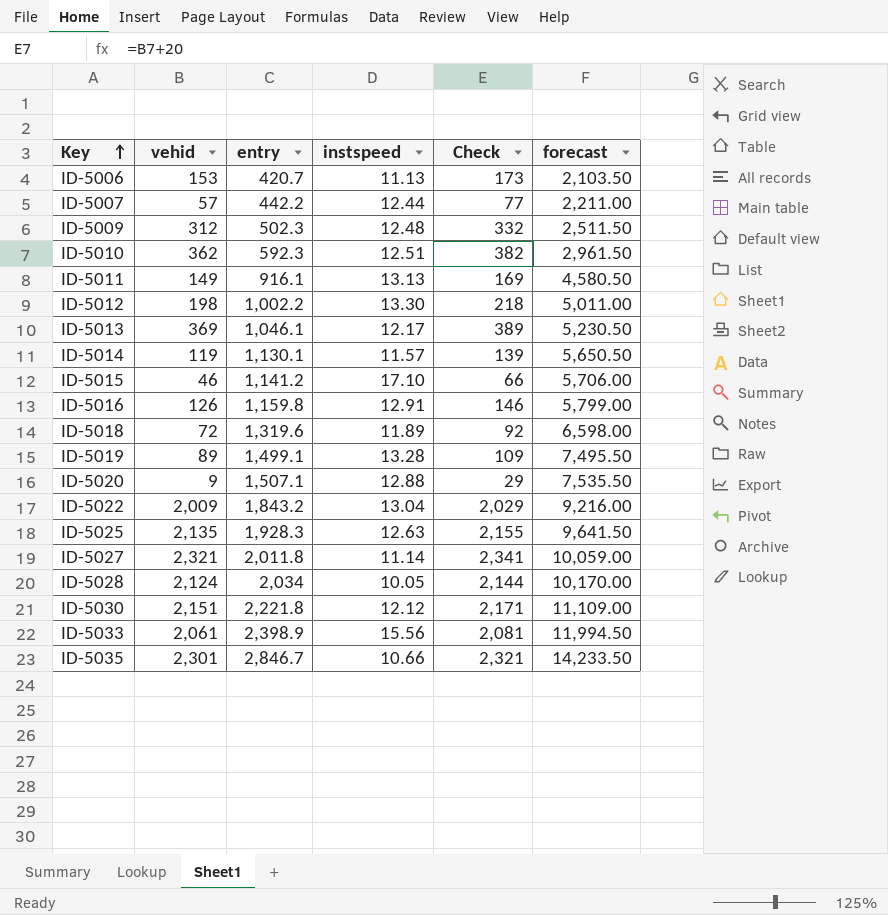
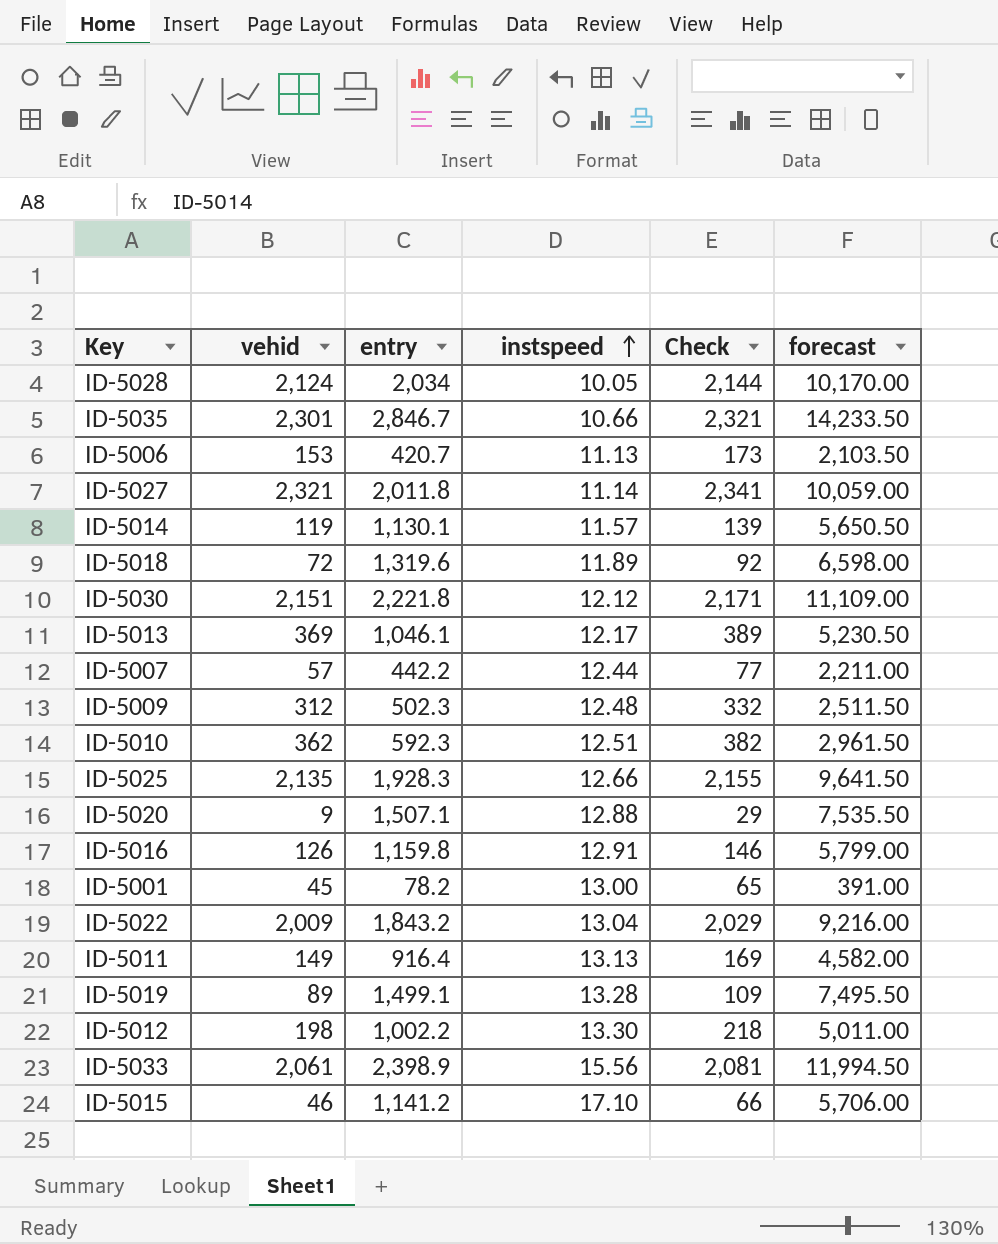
row order: Key ascending -> instspeed ascending
ID-5025 | instspeed: 12.63 -> 12.66
row ID-5001: none -> 45 | 78.2 | 13.00 | 65 | 391.00
ID-5011 | entry: 916.1 -> 916.4
ID-5011 | forecast: 4,580.50 -> 4,582.00

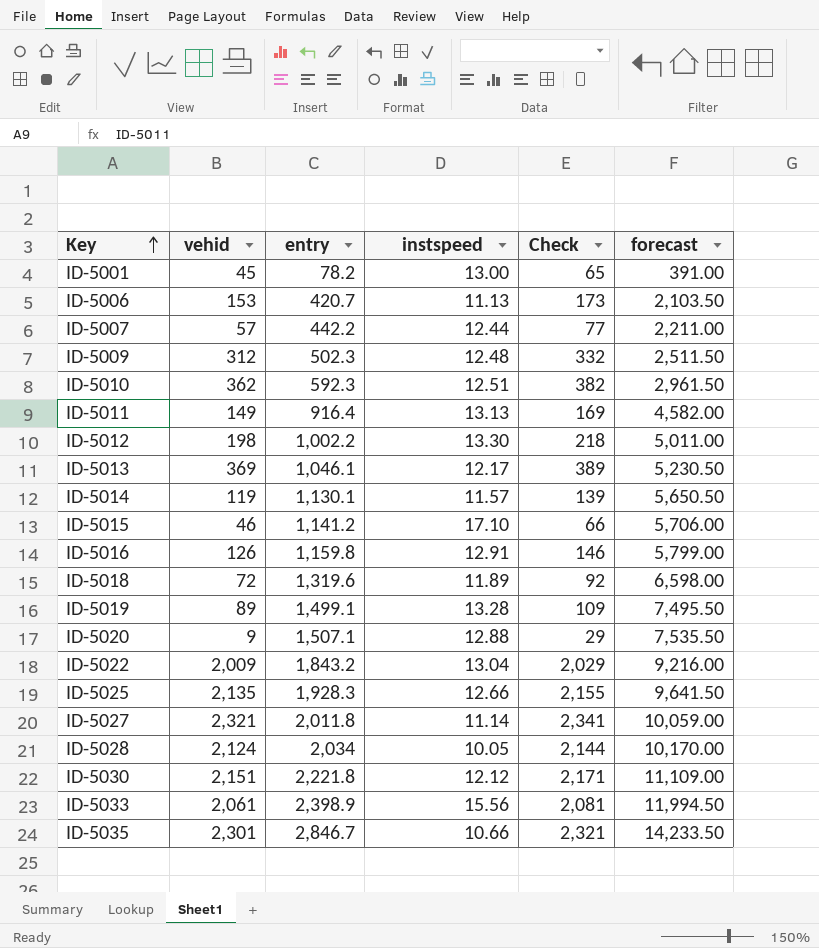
row order: instspeed ascending -> Key ascending

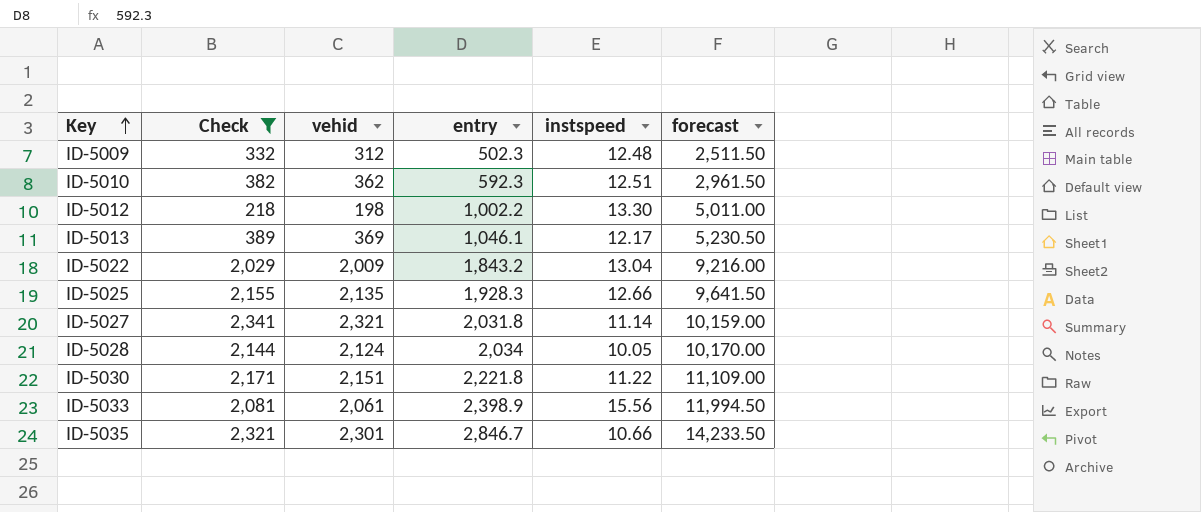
filter: none -> Check >= 218
column Check | position: 5 -> 2
ID-5027 | entry: 2,011.8 -> 2,031.8
ID-5027 | forecast: 10,059.00 -> 10,159.00
ID-5030 | instspeed: 12.12 -> 11.22

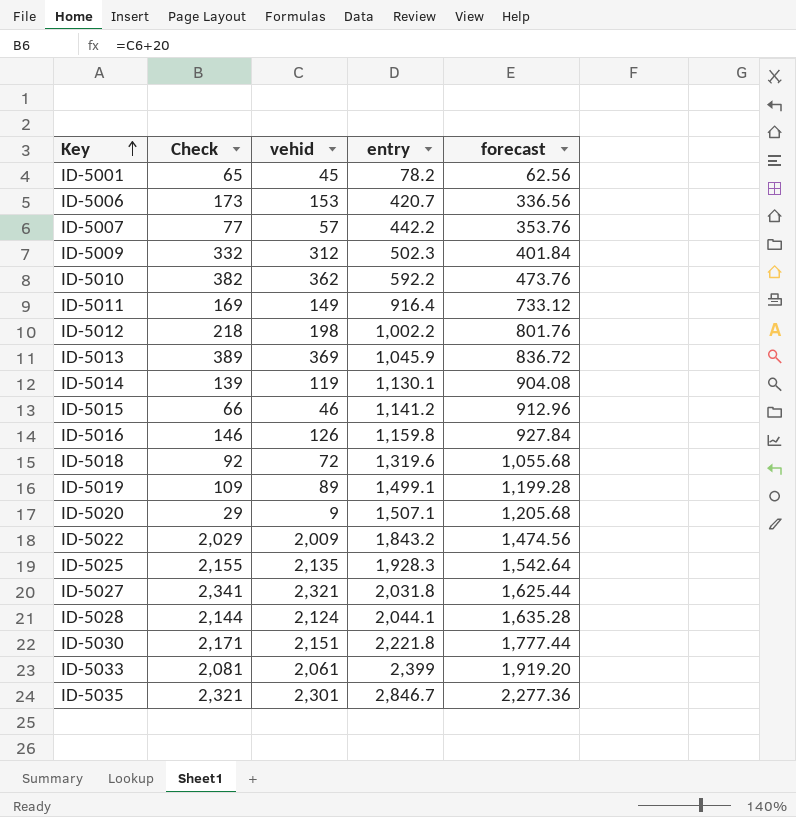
filter: Check >= 218 -> none
column instspeed | position: 5 -> none
column forecast | formula: [entry] * 5 -> [entry] * 0.8
ID-5010 | entry: 592.3 -> 592.2
ID-5013 | entry: 1,046.1 -> 1,045.9
ID-5028 | entry: 2,034 -> 2,044.1
ID-5033 | entry: 2,398.9 -> 2,399

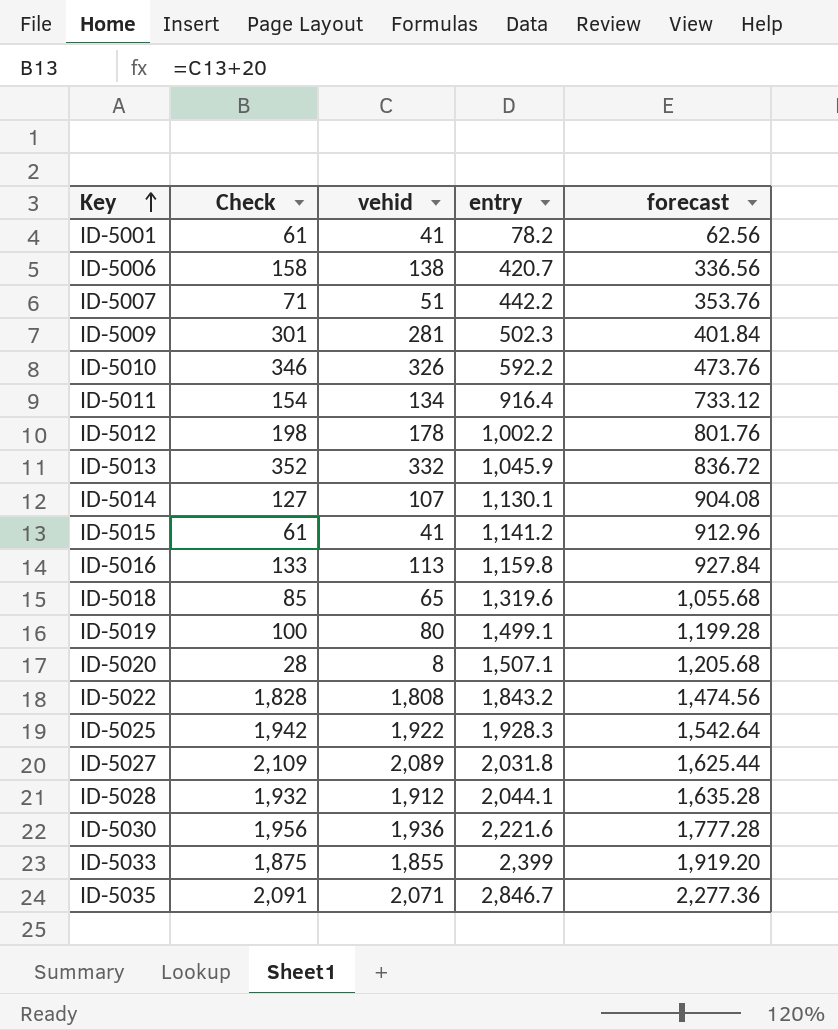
ID-5001 | Check: 65 -> 61
ID-5001 | vehid: 45 -> 41
ID-5006 | Check: 173 -> 158
ID-5006 | vehid: 153 -> 138
ID-5007 | Check: 77 -> 71
ID-5007 | vehid: 57 -> 51
ID-5009 | Check: 332 -> 301
ID-5009 | vehid: 312 -> 281
ID-5010 | Check: 382 -> 346
ID-5010 | vehid: 362 -> 326
ID-5011 | Check: 169 -> 154
ID-5011 | vehid: 149 -> 134
ID-5012 | Check: 218 -> 198
ID-5012 | vehid: 198 -> 178
ID-5013 | Check: 389 -> 352
ID-5013 | vehid: 369 -> 332
ID-5014 | Check: 139 -> 127
ID-5014 | vehid: 119 -> 107
ID-5015 | Check: 66 -> 61
ID-5015 | vehid: 46 -> 41
ID-5016 | Check: 146 -> 133
ID-5016 | vehid: 126 -> 113
ID-5018 | Check: 92 -> 85
ID-5018 | vehid: 72 -> 65
ID-5019 | Check: 109 -> 100
ID-5019 | vehid: 89 -> 80
ID-5020 | Check: 29 -> 28
ID-5020 | vehid: 9 -> 8
ID-5022 | Check: 2,029 -> 1,828
ID-5022 | vehid: 2,009 -> 1,808
ID-5025 | Check: 2,155 -> 1,942
ID-5025 | vehid: 2,135 -> 1,922
ID-5027 | Check: 2,341 -> 2,109
ID-5027 | vehid: 2,321 -> 2,089
ID-5028 | Check: 2,144 -> 1,932
ID-5028 | vehid: 2,124 -> 1,912
ID-5030 | Check: 2,171 -> 1,956
ID-5030 | vehid: 2,151 -> 1,936
ID-5030 | entry: 2,221.8 -> 2,221.6
ID-5030 | forecast: 1,777.44 -> 1,777.28
ID-5033 | Check: 2,081 -> 1,875
ID-5033 | vehid: 2,061 -> 1,855
ID-5035 | Check: 2,321 -> 2,091
ID-5035 | vehid: 2,301 -> 2,071

